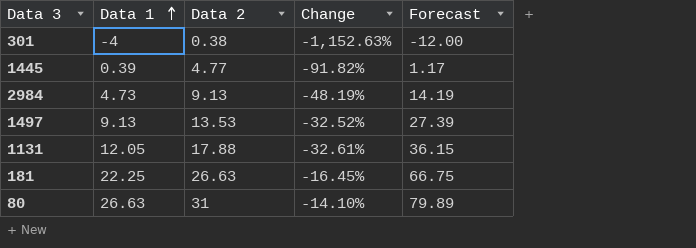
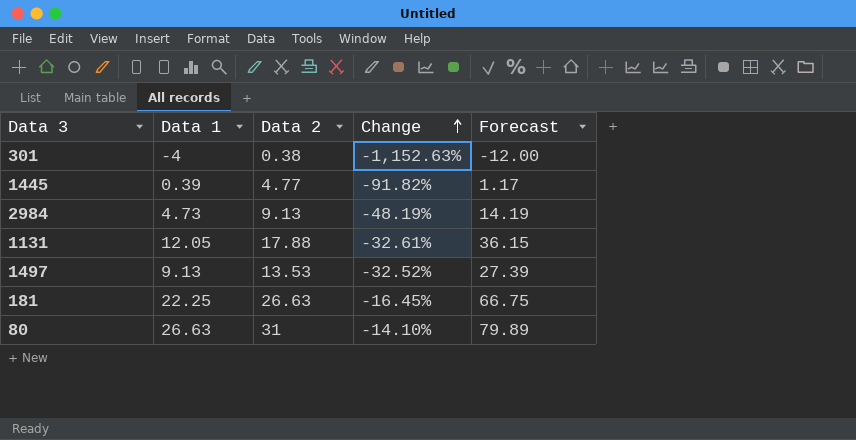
row order: Data 1 ascending -> Change ascending

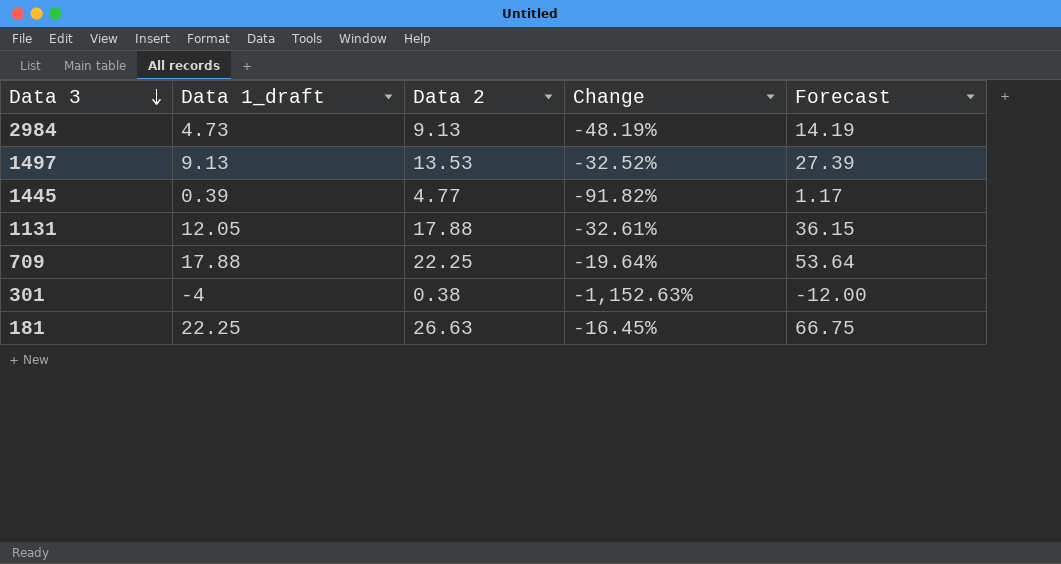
row order: Change ascending -> Data 3 descending
column name: Data 1 -> Data 1_draft
row 80: 26.63 | 31 | -14.10% | 79.89 -> none
row 709: none -> 17.88 | 22.25 | -19.64% | 53.64

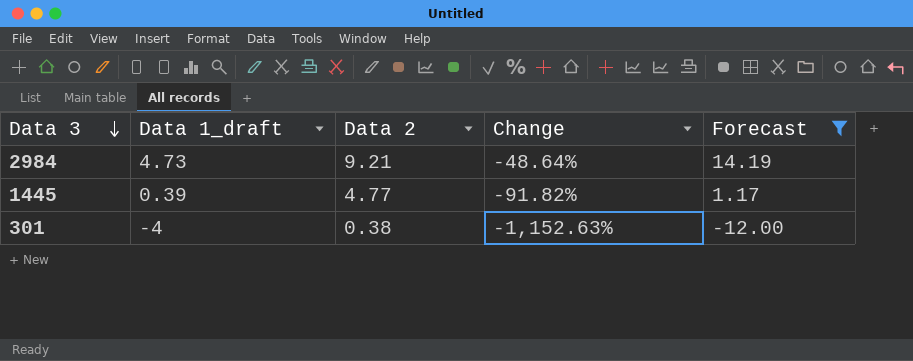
filter: none -> Forecast <= 14.19
2984 | Data 2: 9.13 -> 9.21
2984 | Change: -48.19% -> -48.64%

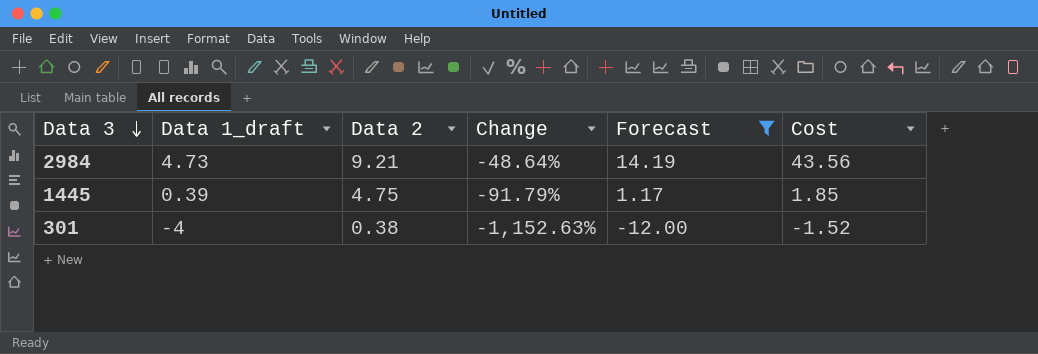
column Cost | formula: none -> [Data 1_draft] * [Data 2]
1445 | Data 2: 4.77 -> 4.75
1445 | Change: -91.82% -> -91.79%

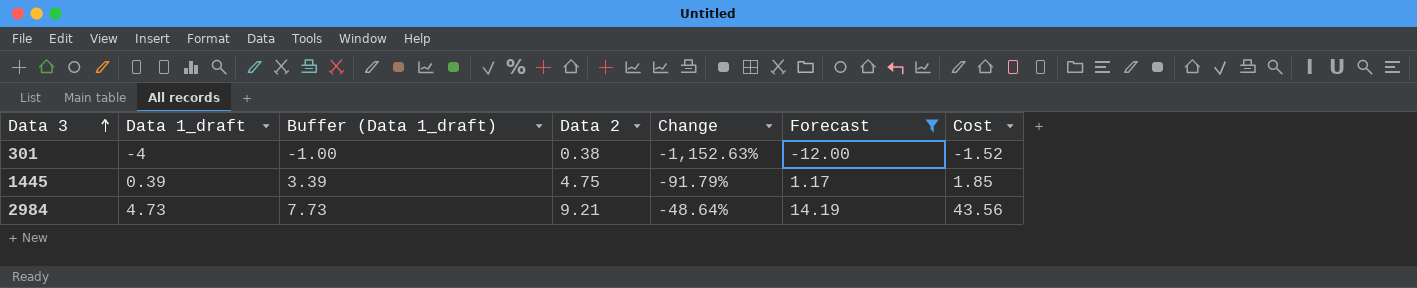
row order: Data 3 descending -> Data 3 ascending
column Buffer (Data 1_draft) | formula: none -> [Data 1_draft] + 3

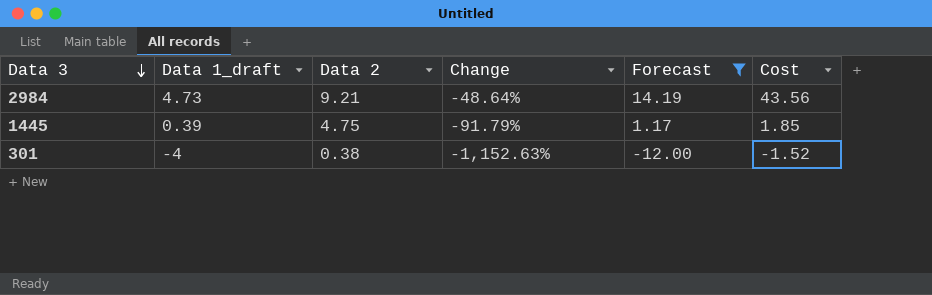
row order: Data 3 ascending -> Data 3 descending
column Buffer (Data 1_draft) | formula: [Data 1_draft] + 3 -> none

